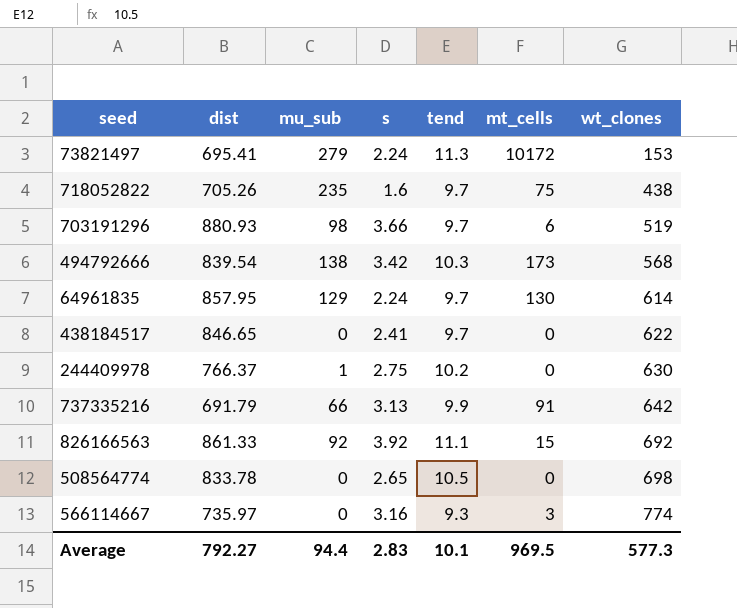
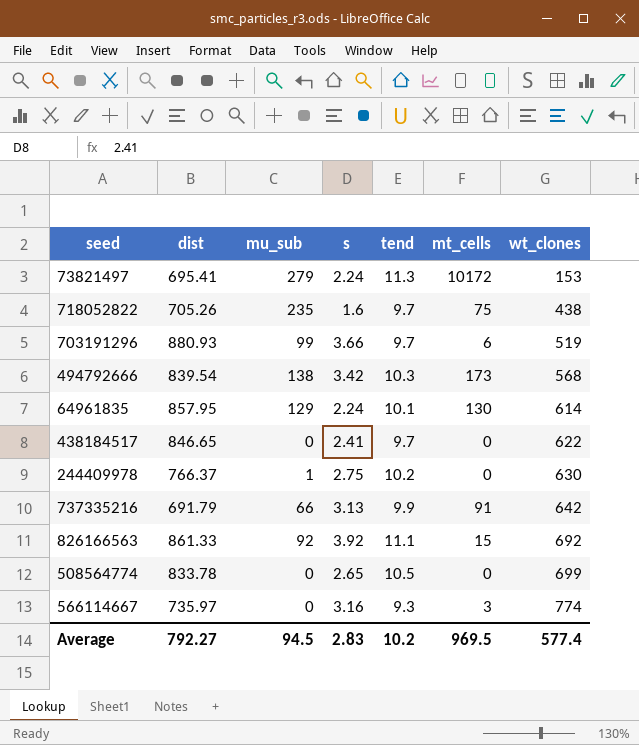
703191296 | mu_sub: 98 -> 99
64961835 | tend: 9.7 -> 10.1
508564774 | wt_clones: 698 -> 699
Average | mu_sub: 94.4 -> 94.5
Average | tend: 10.1 -> 10.2
Average | wt_clones: 577.3 -> 577.4

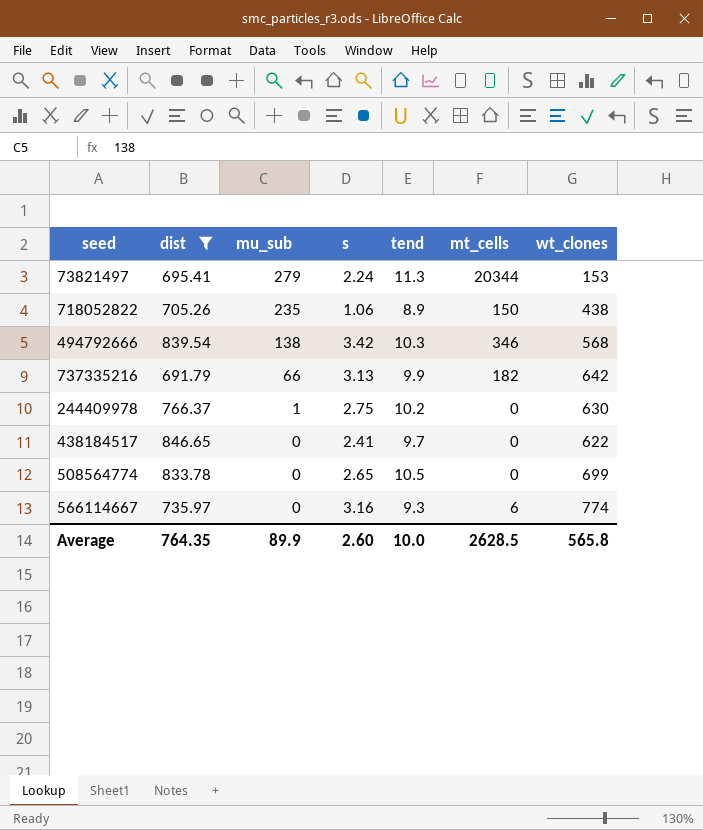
filter: none -> dist <= 846.65
row order: wt_clones ascending -> mu_sub descending
73821497 | mt_cells: 10172 -> 20344
718052822 | s: 1.6 -> 1.06
718052822 | tend: 9.7 -> 8.9
718052822 | mt_cells: 75 -> 150
494792666 | mt_cells: 173 -> 346
737335216 | mt_cells: 91 -> 182
566114667 | mt_cells: 3 -> 6
Average | dist: 792.27 -> 764.35
Average | mu_sub: 94.5 -> 89.9
Average | s: 2.83 -> 2.60
Average | tend: 10.2 -> 10.0
Average | mt_cells: 969.5 -> 2628.5
Average | wt_clones: 577.4 -> 565.8

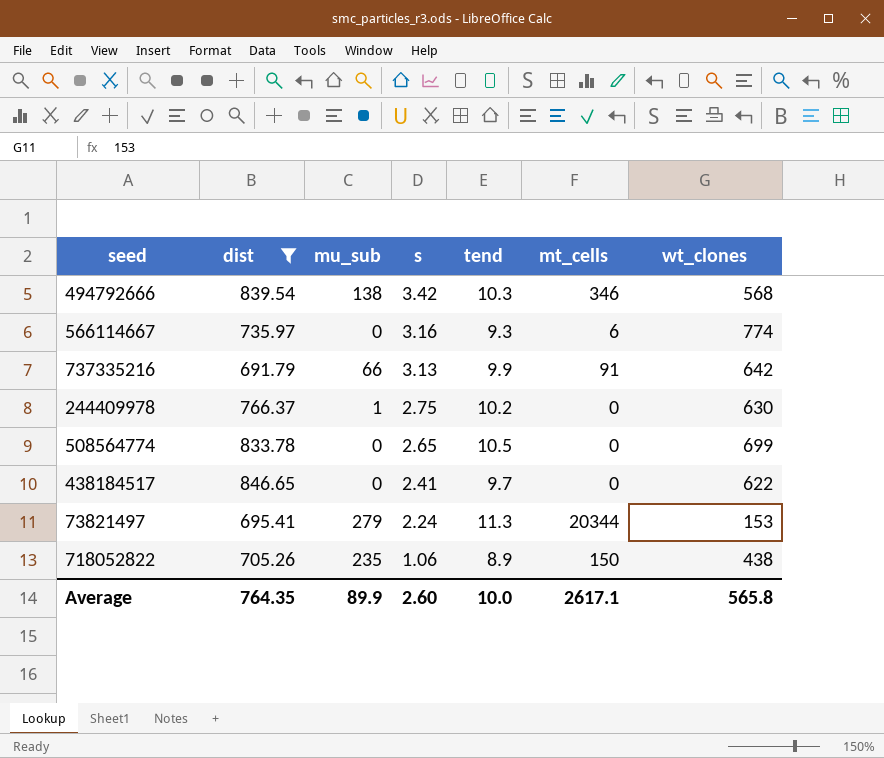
row order: mu_sub descending -> s descending
737335216 | mt_cells: 182 -> 91
Average | mt_cells: 2628.5 -> 2617.1

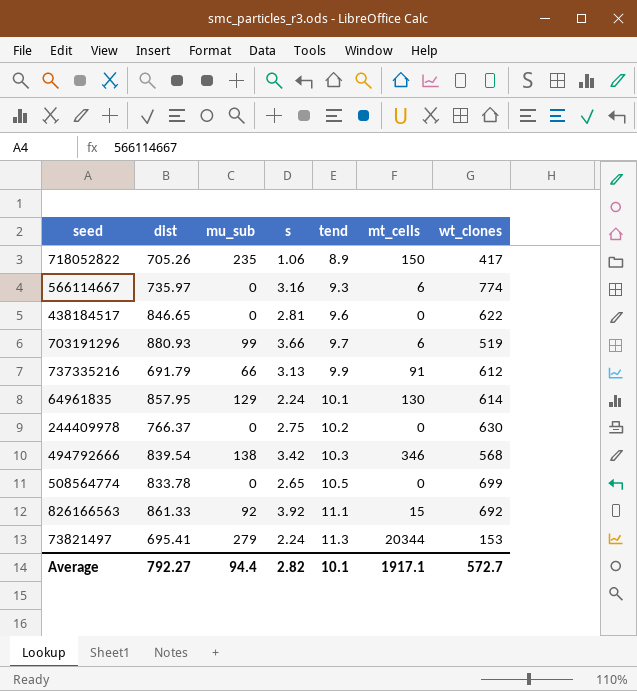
filter: dist <= 846.65 -> none
row order: s descending -> tend ascending
718052822 | wt_clones: 438 -> 417
438184517 | s: 2.41 -> 2.81
438184517 | tend: 9.7 -> 9.6
737335216 | wt_clones: 642 -> 612
244409978 | mu_sub: 1 -> 0
Average | dist: 764.35 -> 792.27
Average | mu_sub: 89.9 -> 94.4
Average | s: 2.60 -> 2.82
Average | tend: 10.0 -> 10.1
Average | mt_cells: 2617.1 -> 1917.1
Average | wt_clones: 565.8 -> 572.7

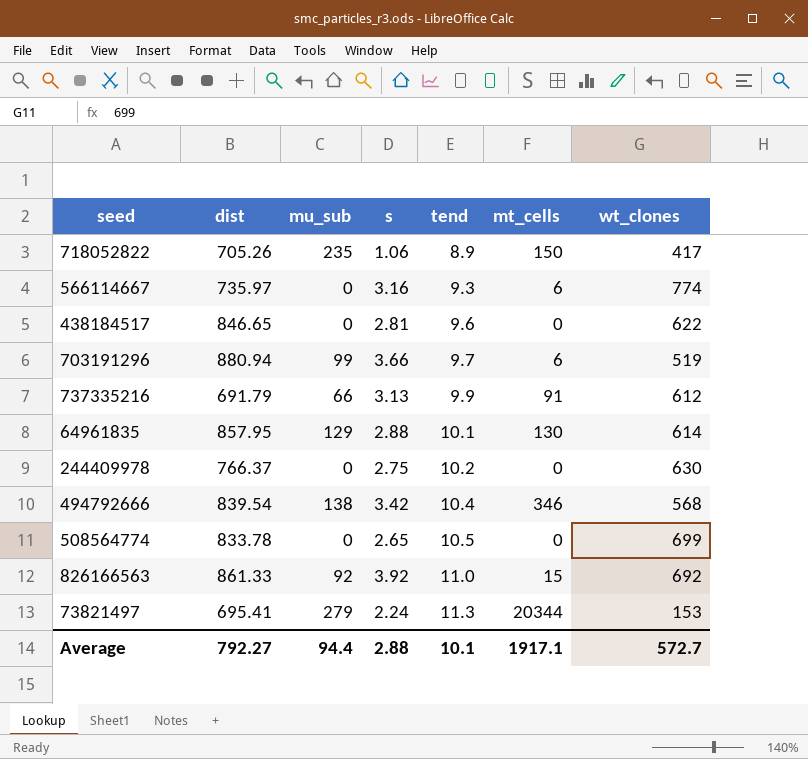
703191296 | dist: 880.93 -> 880.94
64961835 | s: 2.24 -> 2.88
494792666 | tend: 10.3 -> 10.4
826166563 | tend: 11.1 -> 11.0
Average | s: 2.82 -> 2.88

